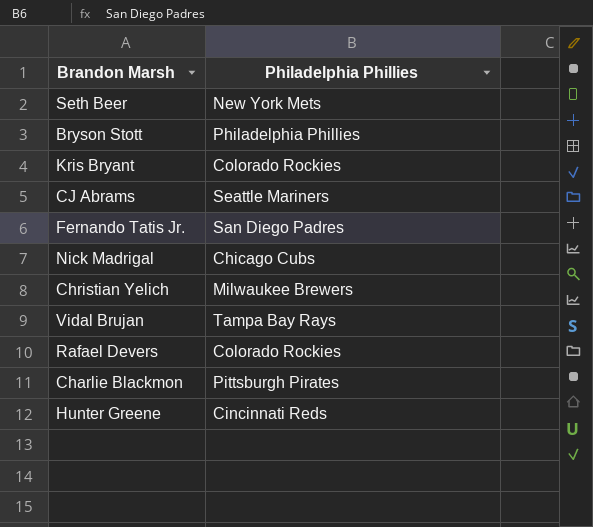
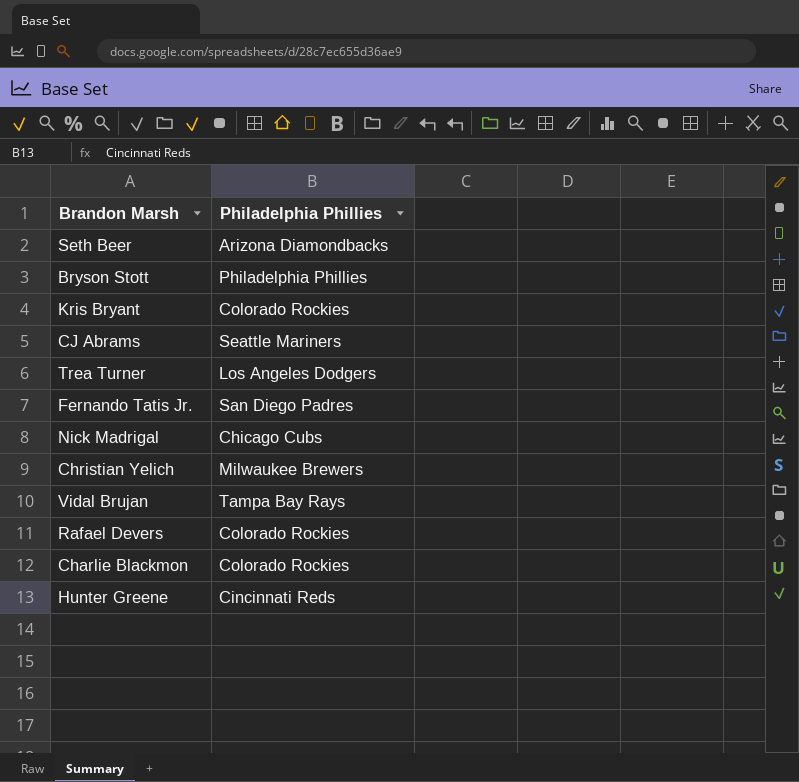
Seth Beer | Philadelphia Phillies: New York Mets -> Arizona Diamondbacks
row Trea Turner: none -> Los Angeles Dodgers
Charlie Blackmon | Philadelphia Phillies: Pittsburgh Pirates -> Colorado Rockies

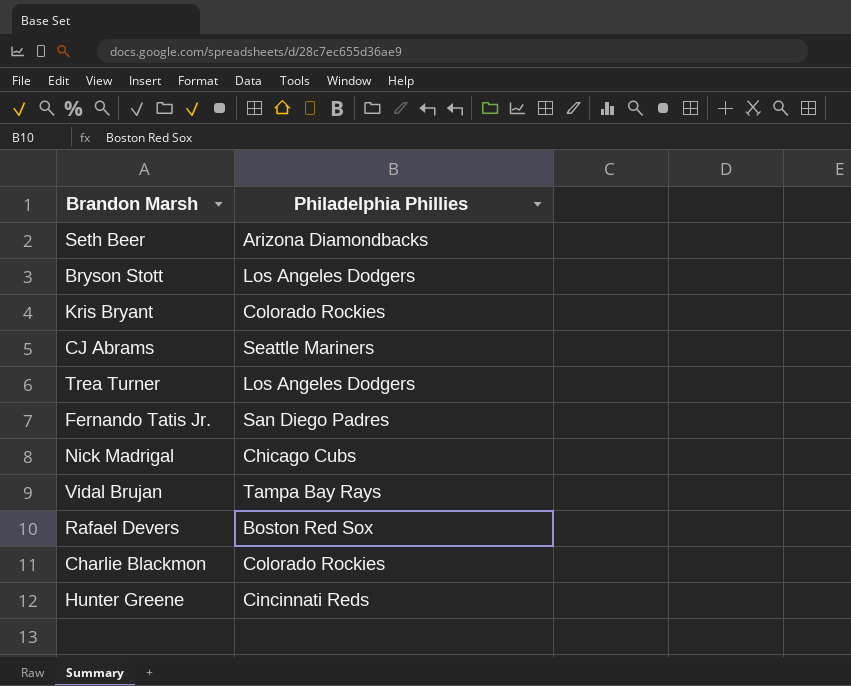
row Christian Yelich: Milwaukee Brewers -> none
Bryson Stott | Philadelphia Phillies: Philadelphia Phillies -> Los Angeles Dodgers
Rafael Devers | Philadelphia Phillies: Colorado Rockies -> Boston Red Sox

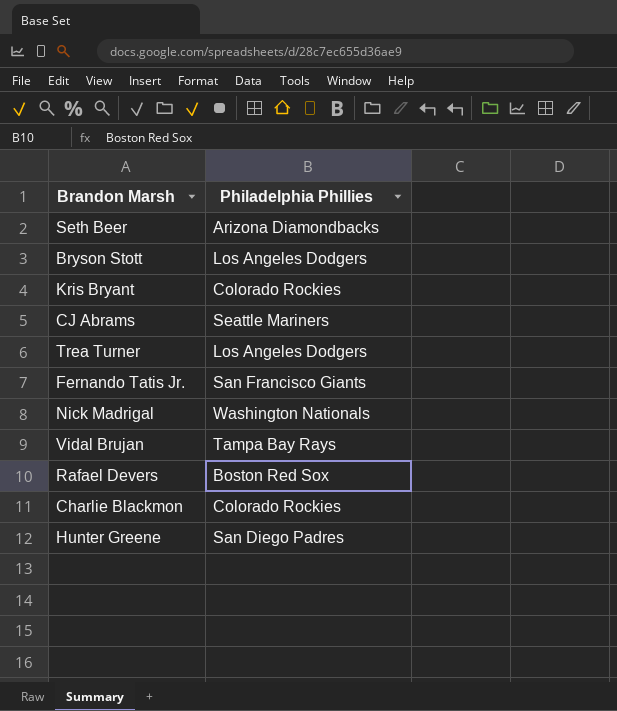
Fernando Tatis Jr. | Philadelphia Phillies: San Diego Padres -> San Francisco Giants
Nick Madrigal | Philadelphia Phillies: Chicago Cubs -> Washington Nationals
Hunter Greene | Philadelphia Phillies: Cincinnati Reds -> San Diego Padres

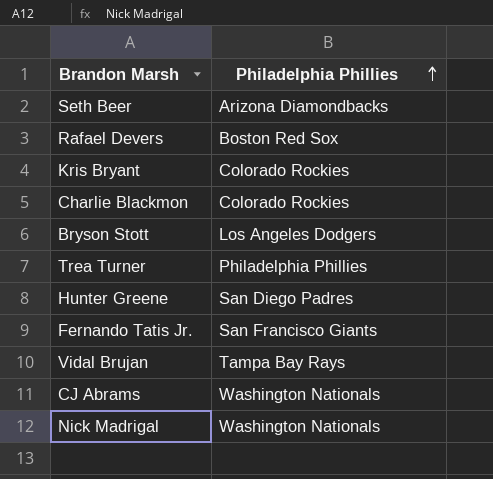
row order: none -> Philadelphia Phillies ascending
Trea Turner | Philadelphia Phillies: Los Angeles Dodgers -> Philadelphia Phillies
CJ Abrams | Philadelphia Phillies: Seattle Mariners -> Washington Nationals

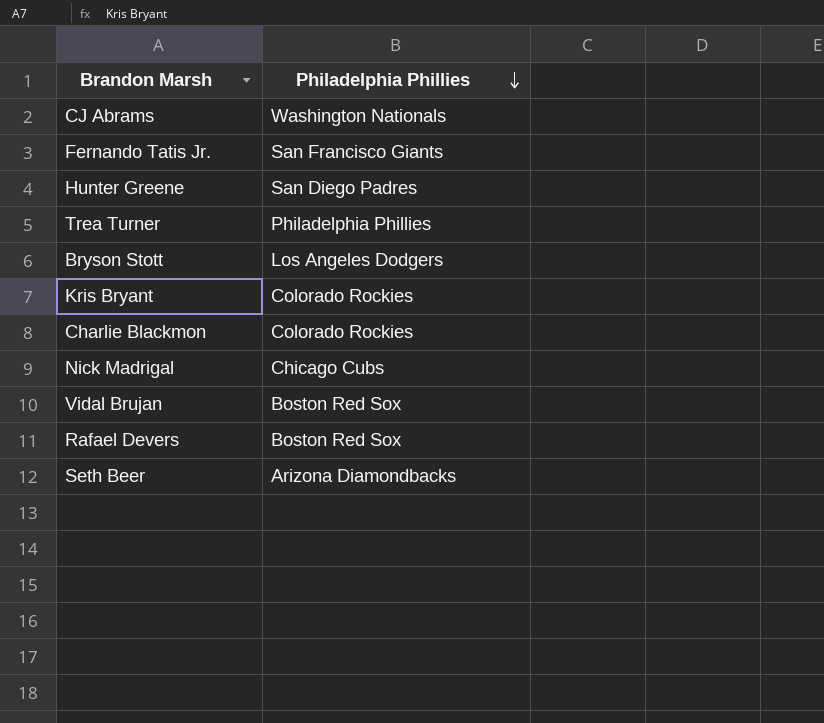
row order: Philadelphia Phillies ascending -> Philadelphia Phillies descending
Nick Madrigal | Philadelphia Phillies: Washington Nationals -> Chicago Cubs
Vidal Brujan | Philadelphia Phillies: Tampa Bay Rays -> Boston Red Sox

